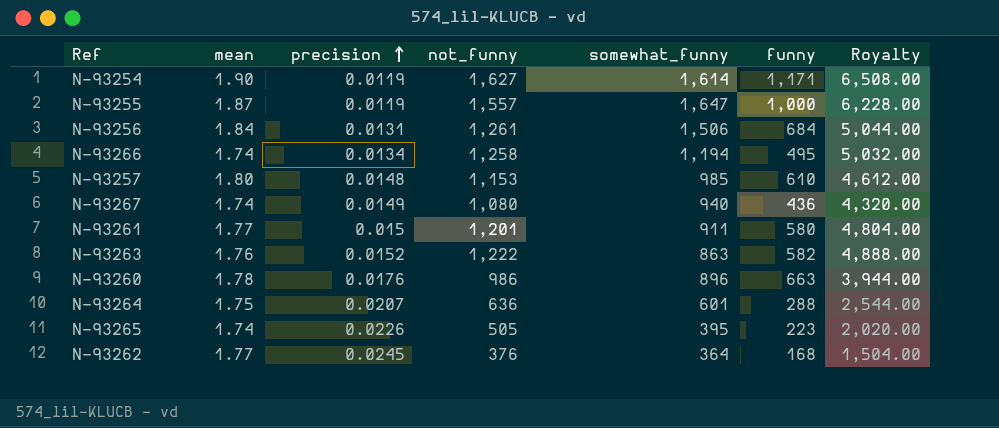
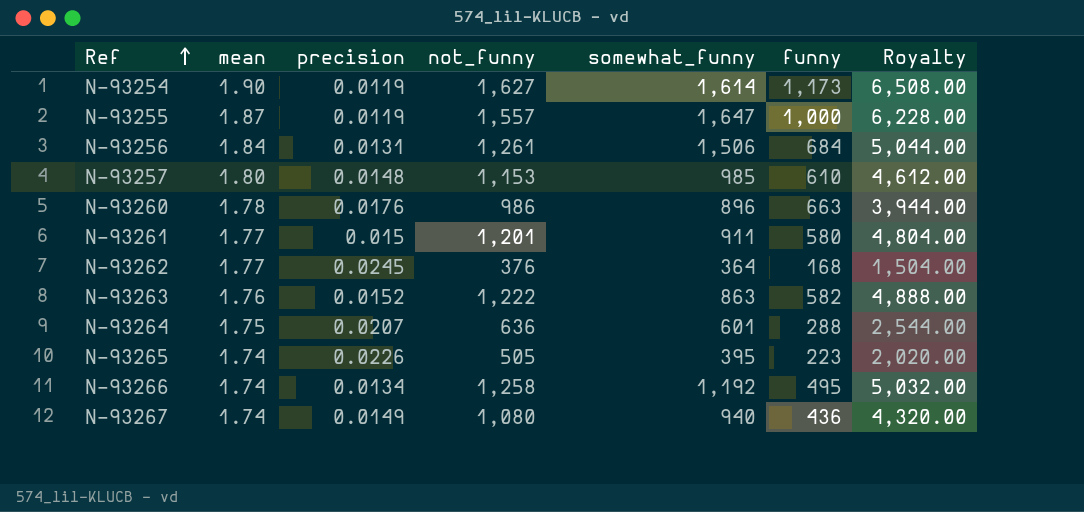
row order: precision ascending -> Ref ascending
N-93254 | funny: 1,171 -> 1,173
N-93266 | somewhat_funny: 1,194 -> 1,192

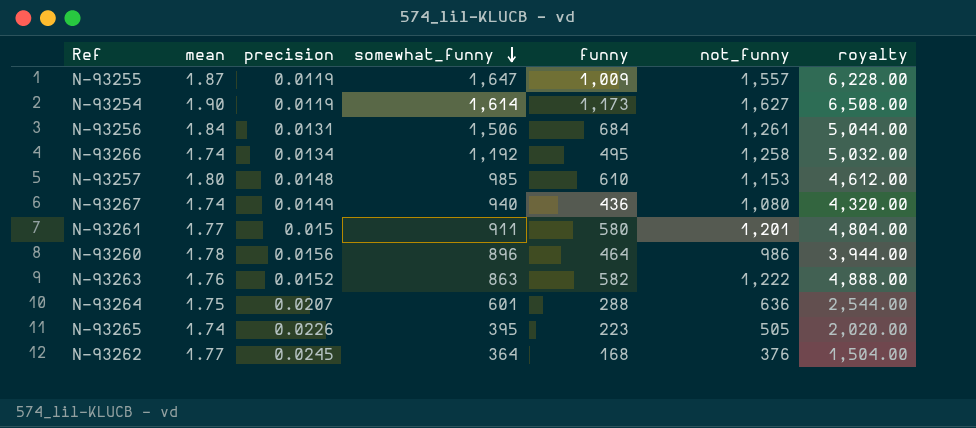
row order: Ref ascending -> somewhat_funny descending
column not_funny | position: 4 -> 6
column name: Royalty -> royalty
N-93255 | funny: 1,000 -> 1,009
N-93260 | precision: 0.0176 -> 0.0156
N-93260 | funny: 663 -> 464

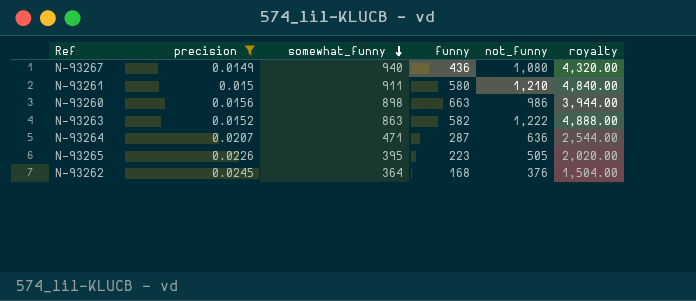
filter: none -> precision >= 0.0149
column mean | position: 2 -> none
N-93261 | not_funny: 1,201 -> 1,210
N-93261 | royalty: 4,804.00 -> 4,840.00
N-93260 | somewhat_funny: 896 -> 898
N-93260 | funny: 464 -> 663
N-93264 | somewhat_funny: 601 -> 471
N-93264 | funny: 288 -> 287

